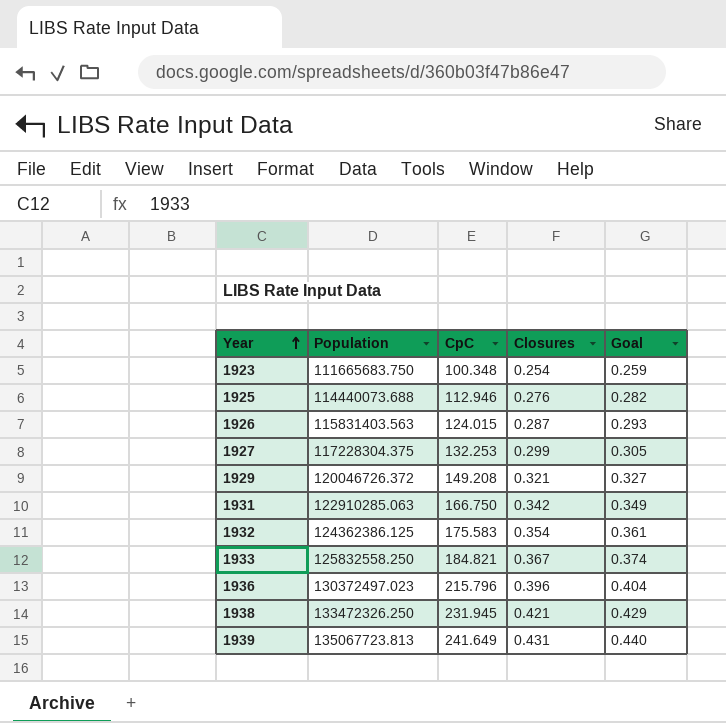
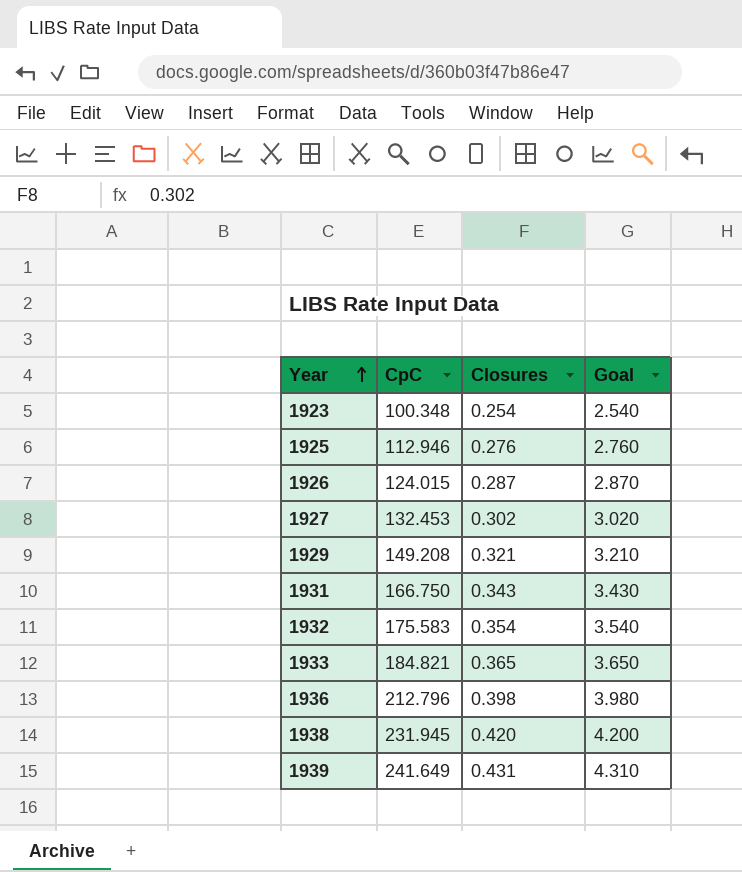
column Population | position: 2 -> none
column Goal | formula: [Closures] * 1.02 -> [Closures] * 10
1927 | CpC: 132.253 -> 132.453
1927 | Closures: 0.299 -> 0.302
1931 | Closures: 0.342 -> 0.343
1933 | Closures: 0.367 -> 0.365
1936 | CpC: 215.796 -> 212.796
1936 | Closures: 0.396 -> 0.398
1938 | Closures: 0.421 -> 0.420

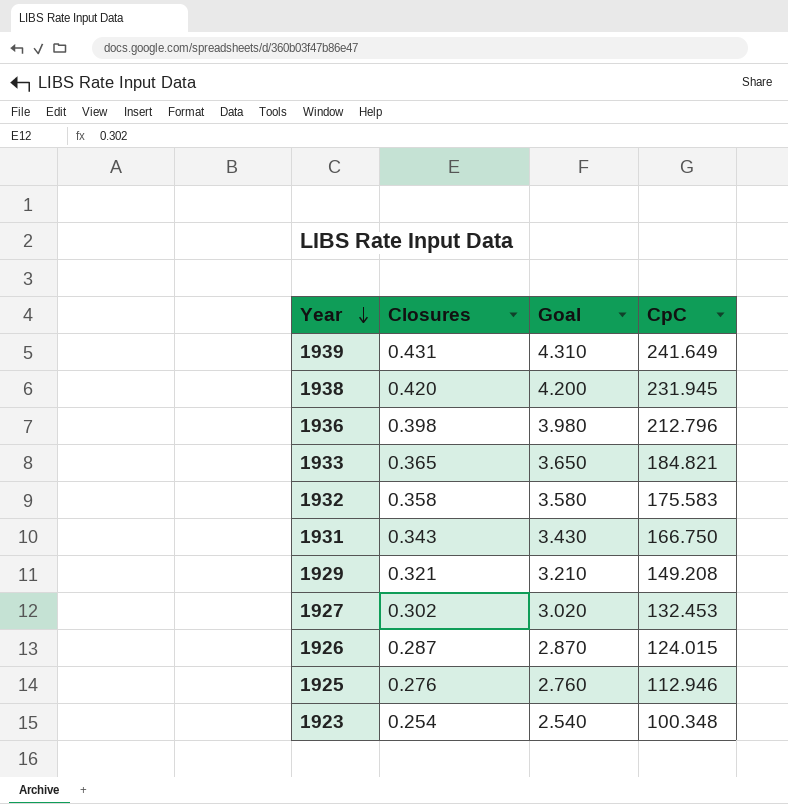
row order: Year ascending -> Year descending
column CpC | position: 2 -> 4
1932 | Closures: 0.354 -> 0.358
1932 | Goal: 3.540 -> 3.580

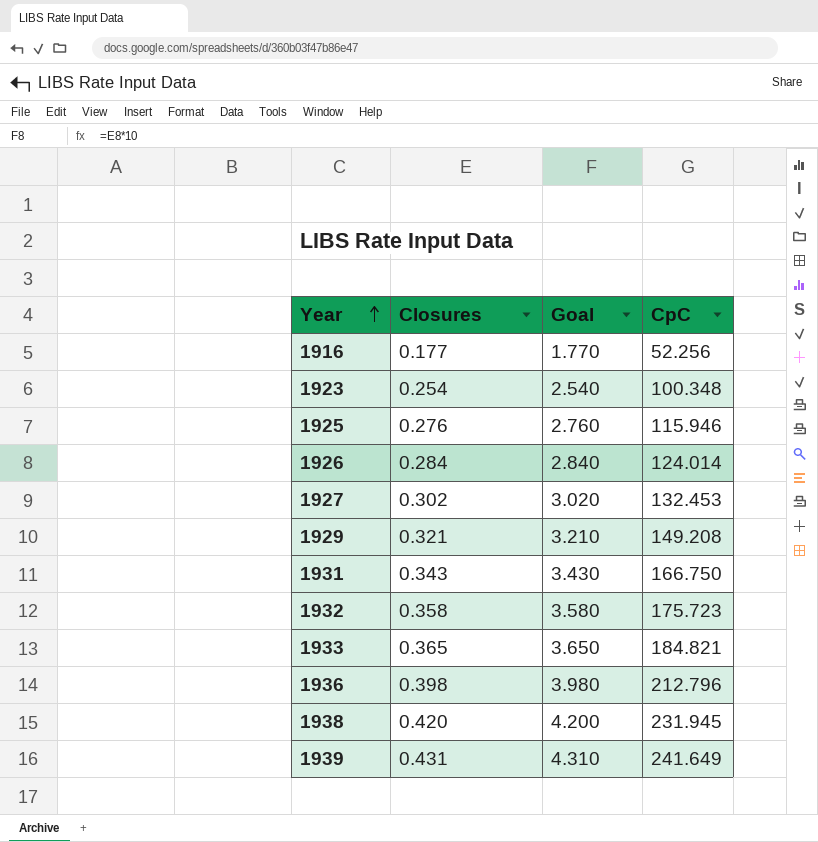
row order: Year descending -> Year ascending
row 1916: none -> 0.177 | 1.770 | 52.256
1925 | CpC: 112.946 -> 115.946
1926 | Closures: 0.287 -> 0.284
1926 | Goal: 2.870 -> 2.840
1926 | CpC: 124.015 -> 124.014
1932 | CpC: 175.583 -> 175.723

